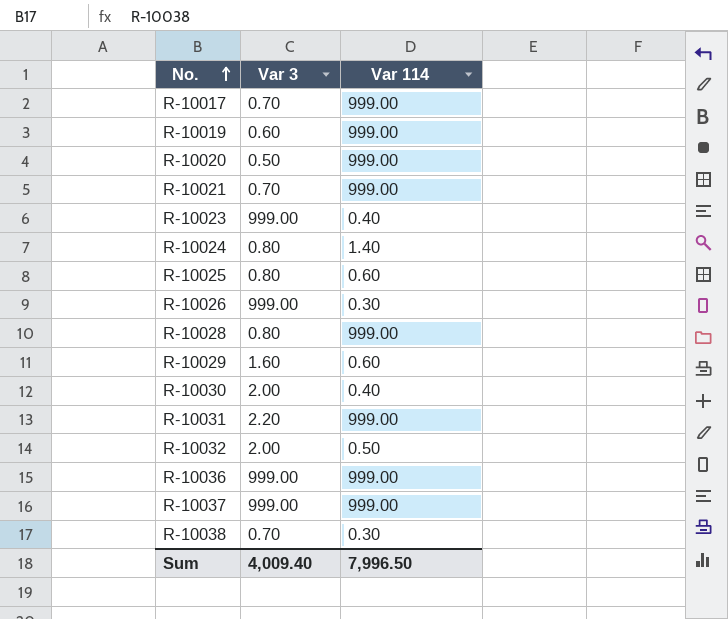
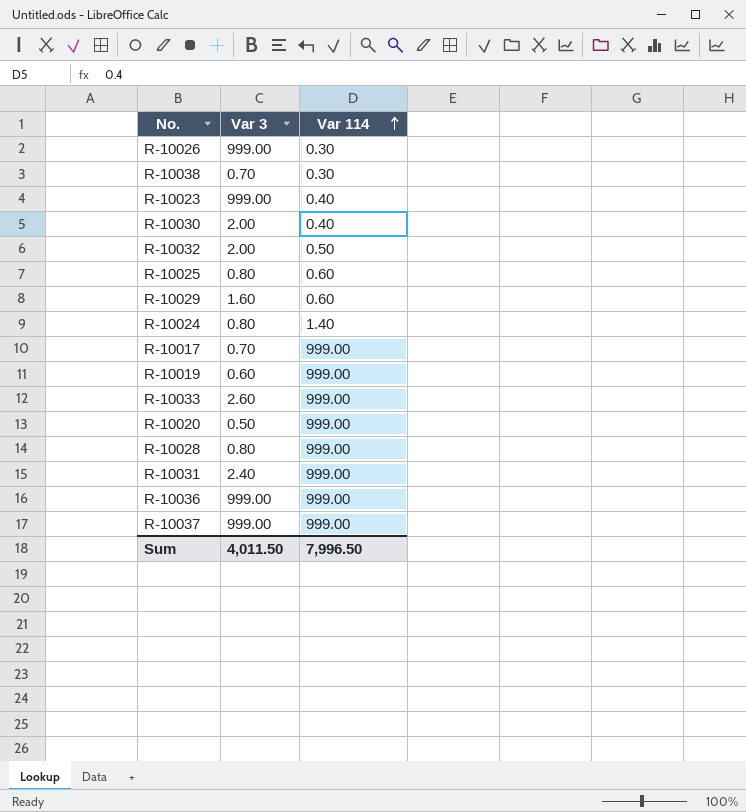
row order: No. ascending -> Var 114 ascending
row R-10021: 0.70 | 999.00 -> none
row R-10033: none -> 2.60 | 999.00
R-10031 | Var 3: 2.20 -> 2.40
Sum | Var 3: 4,009.40 -> 4,011.50

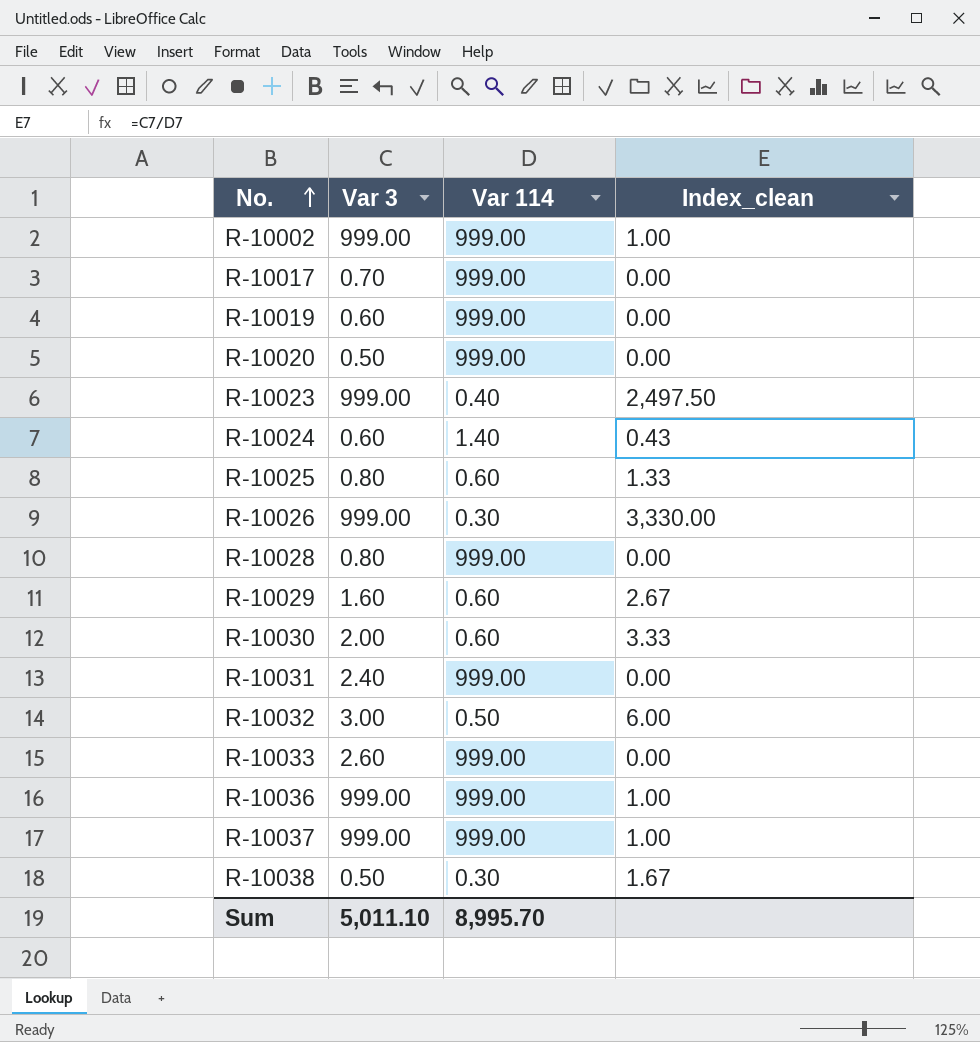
row order: Var 114 ascending -> No. ascending
column Index_clean | formula: none -> [Var 3] / [Var 114]
row R-10002: none -> 999.00 | 999.00 | 1.00
R-10024 | Var 3: 0.80 -> 0.60
R-10030 | Var 114: 0.40 -> 0.60
R-10032 | Var 3: 2.00 -> 3.00
R-10038 | Var 3: 0.70 -> 0.50
Sum | Var 3: 4,011.50 -> 5,011.10
Sum | Var 114: 7,996.50 -> 8,995.70

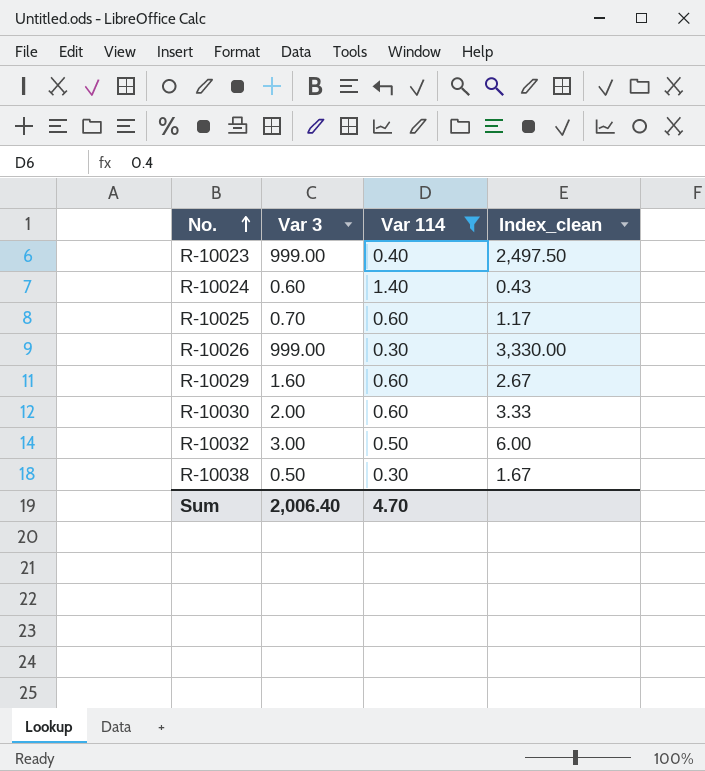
filter: none -> Var 114 != 999.00
R-10025 | Var 3: 0.80 -> 0.70
R-10025 | Index_clean: 1.33 -> 1.17
Sum | Var 3: 5,011.10 -> 2,006.40
Sum | Var 114: 8,995.70 -> 4.70

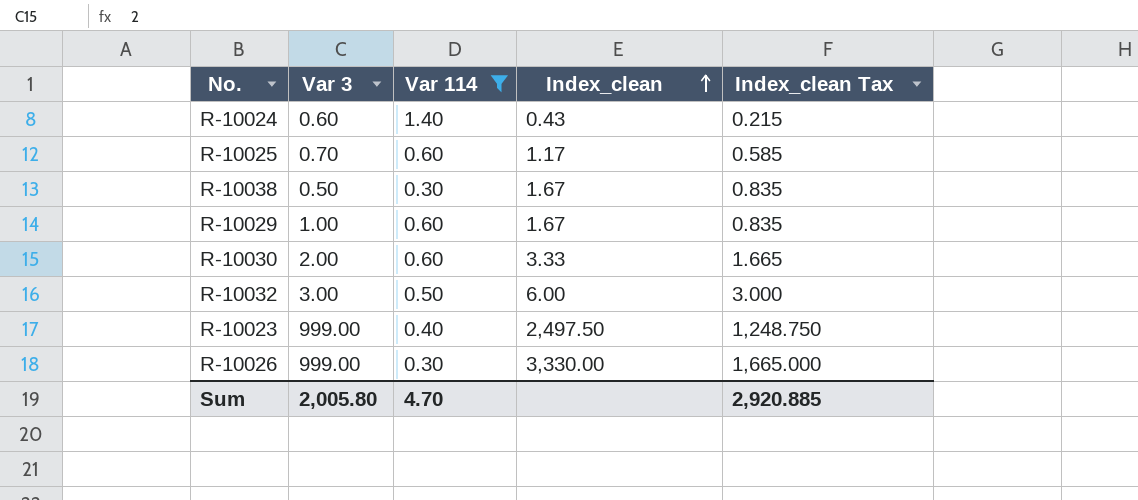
row order: No. ascending -> Index_clean ascending
column Index_clean Tax | formula: none -> [Index_clean] * 0.5
R-10029 | Var 3: 1.60 -> 1.00
R-10029 | Index_clean: 2.67 -> 1.67
Sum | Var 3: 2,006.40 -> 2,005.80

